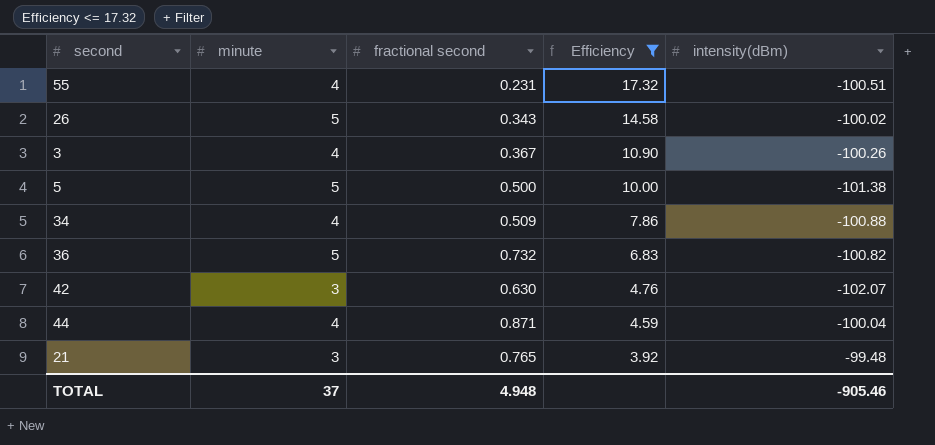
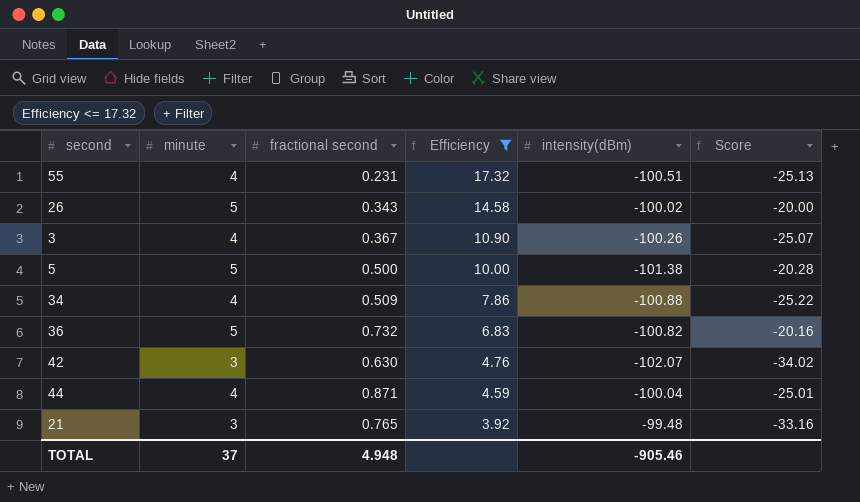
column Score | formula: none -> [intensity(dBm)] / [minute]

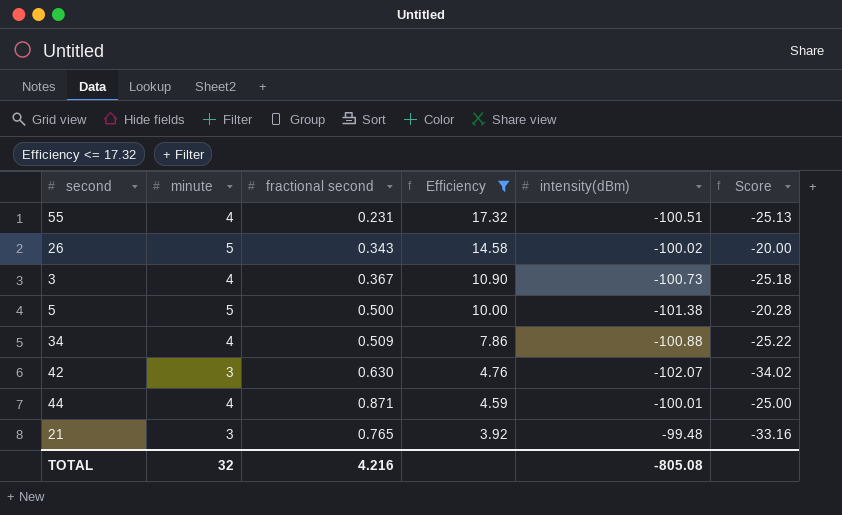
row 36: 5 | 0.732 | 6.83 | -100.82 | -20.16 -> none
3 | intensity(dBm): -100.26 -> -100.73
3 | Score: -25.07 -> -25.18
44 | intensity(dBm): -100.04 -> -100.01
44 | Score: -25.01 -> -25.00
TOTAL | minute: 37 -> 32
TOTAL | fractional second: 4.948 -> 4.216
TOTAL | intensity(dBm): -905.46 -> -805.08

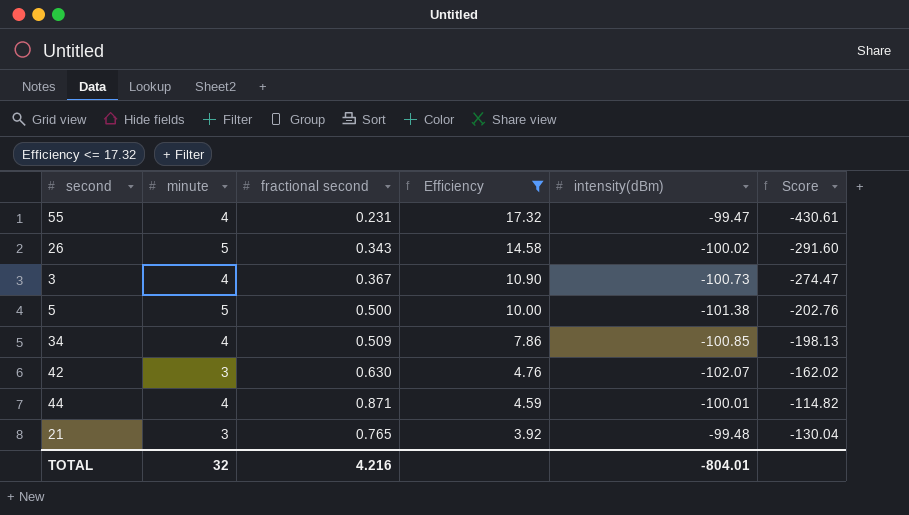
column Score | formula: [intensity(dBm)] / [minute] -> [intensity(dBm)] / [fractional second]
55 | intensity(dBm): -100.51 -> -99.47
34 | intensity(dBm): -100.88 -> -100.85
TOTAL | intensity(dBm): -805.08 -> -804.01

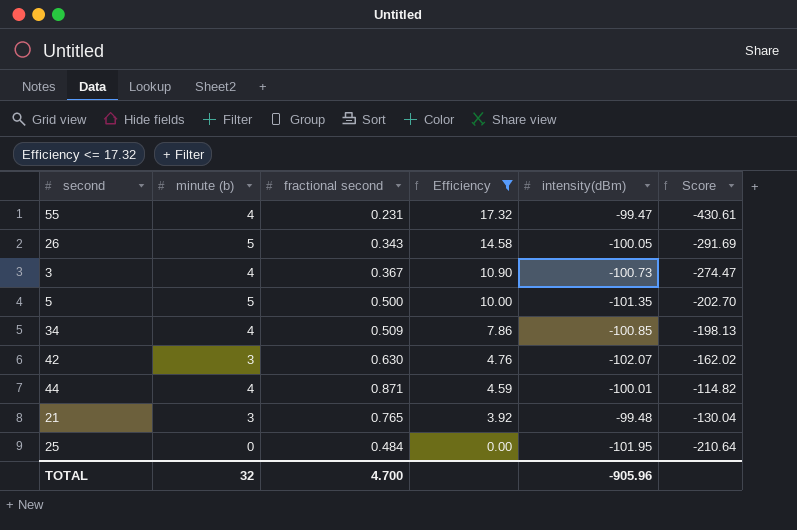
column name: minute -> minute (b)
26 | intensity(dBm): -100.02 -> -100.05
26 | Score: -291.60 -> -291.69
5 | intensity(dBm): -101.38 -> -101.35
5 | Score: -202.76 -> -202.70
row 25: none -> 0 | 0.484 | 0.00 | -101.95 | -210.64
TOTAL | fractional second: 4.216 -> 4.700
TOTAL | intensity(dBm): -804.01 -> -905.96

